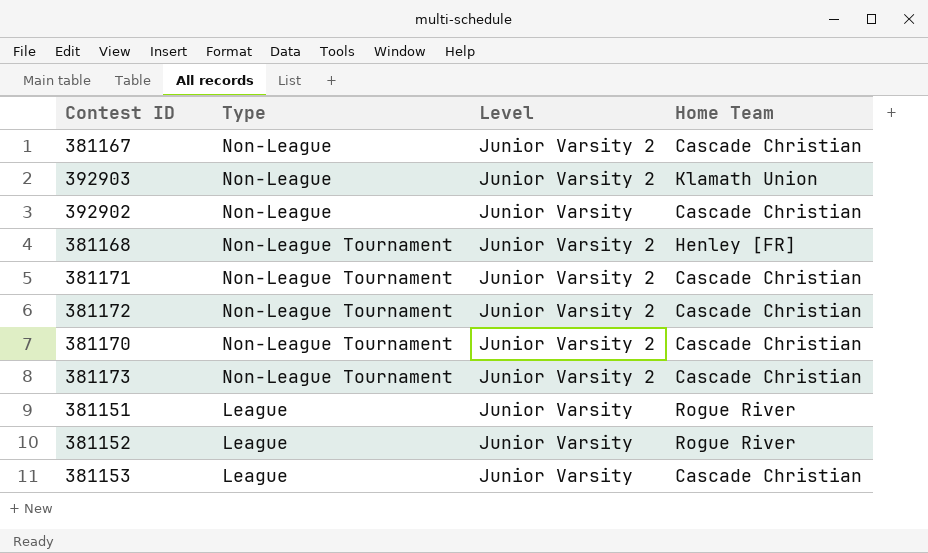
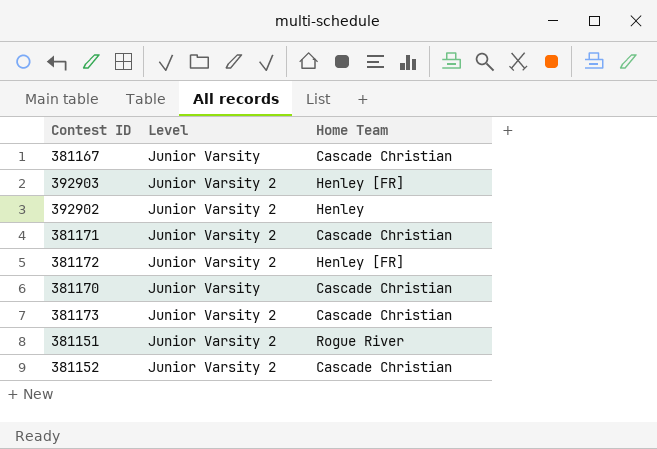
column Type | position: 2 -> none
row 381168: Non-League Tournament | Junior Varsity 2 | Henley [FR] -> none
row 381153: League | Junior Varsity | Cascade Christian -> none
381167 | Level: Junior Varsity 2 -> Junior Varsity
392903 | Home Team: Klamath Union -> Henley [FR]
392902 | Level: Junior Varsity -> Junior Varsity 2
392902 | Home Team: Cascade Christian -> Henley
381172 | Home Team: Cascade Christian -> Henley [FR]
381170 | Level: Junior Varsity 2 -> Junior Varsity
381151 | Level: Junior Varsity -> Junior Varsity 2
381152 | Level: Junior Varsity -> Junior Varsity 2
381152 | Home Team: Rogue River -> Cascade Christian

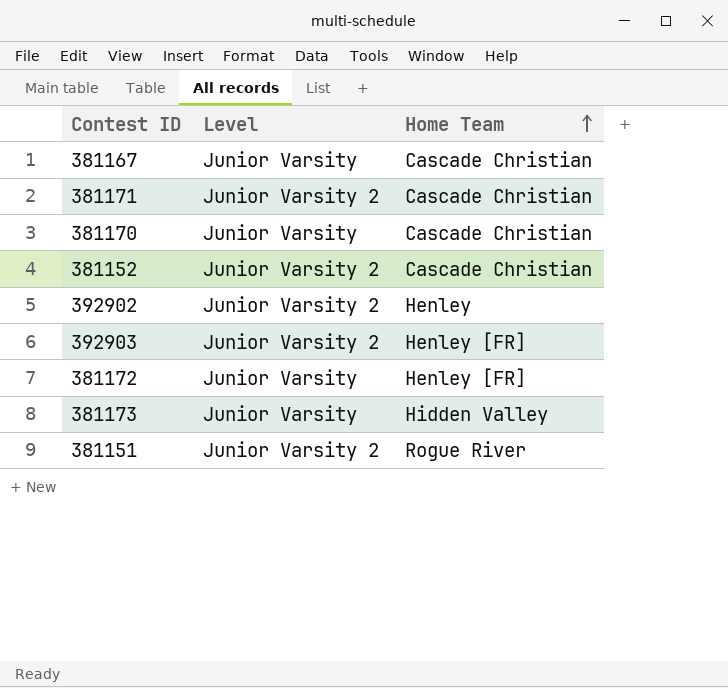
row order: none -> Home Team ascending
381172 | Level: Junior Varsity 2 -> Junior Varsity
381173 | Level: Junior Varsity 2 -> Junior Varsity
381173 | Home Team: Cascade Christian -> Hidden Valley

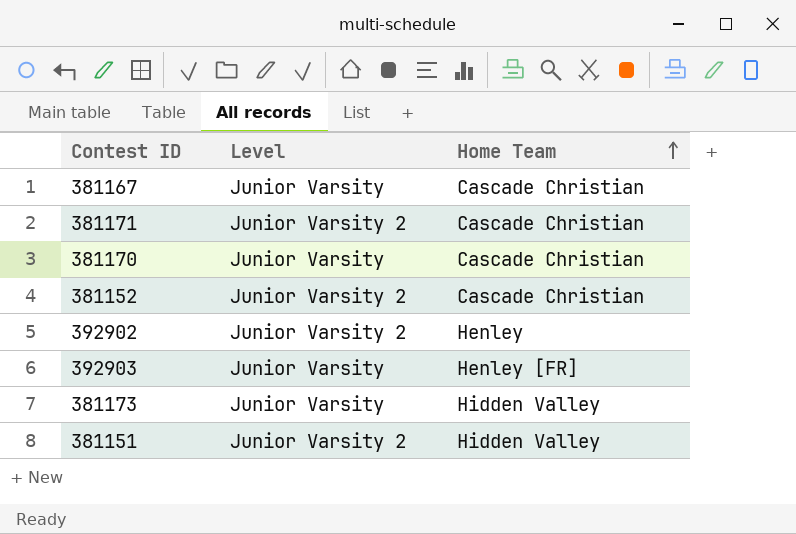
row 381172: Junior Varsity | Henley [FR] -> none
392903 | Level: Junior Varsity 2 -> Junior Varsity
381151 | Home Team: Rogue River -> Hidden Valley

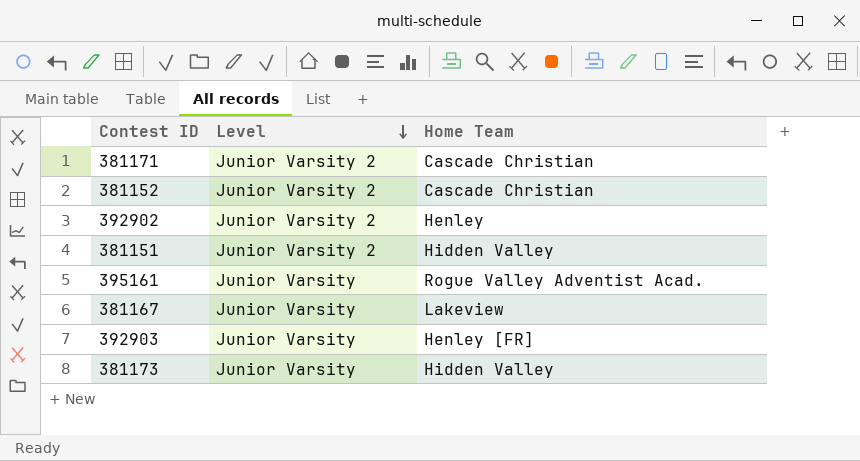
row order: Home Team ascending -> Level descending
row 381170: Junior Varsity | Cascade Christian -> none
row 395161: none -> Junior Varsity | Rogue Valley Adventist Acad.
381167 | Home Team: Cascade Christian -> Lakeview

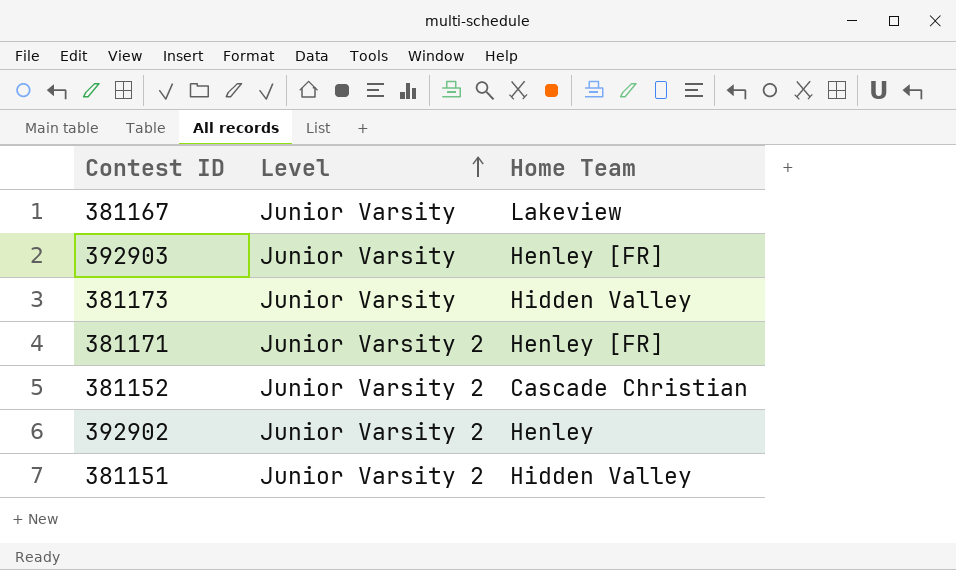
row order: Level descending -> Level ascending
row 395161: Junior Varsity | Rogue Valley Adventist Acad. -> none
381171 | Home Team: Cascade Christian -> Henley [FR]

